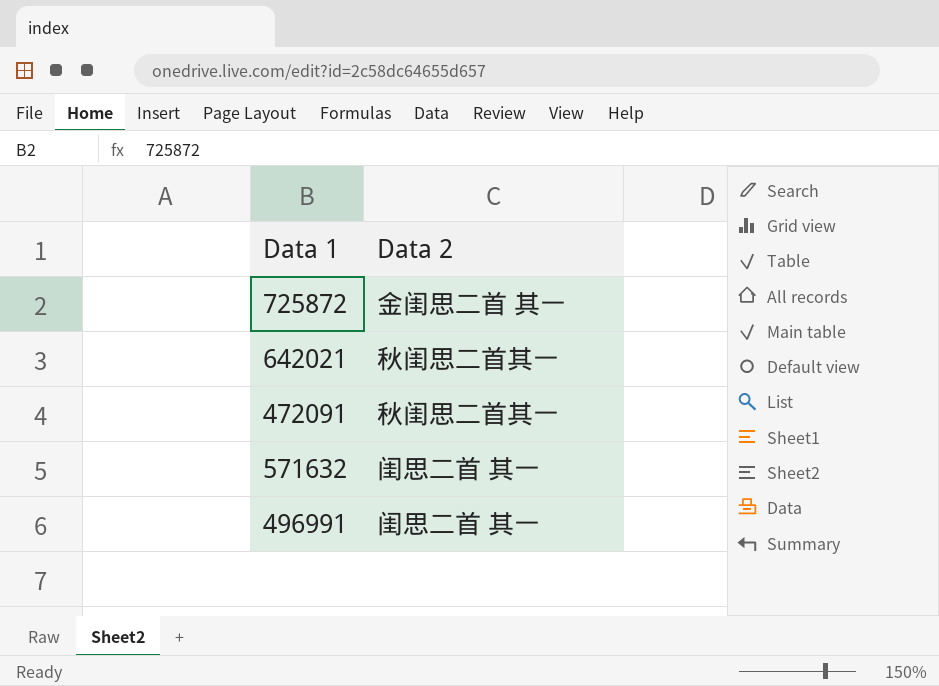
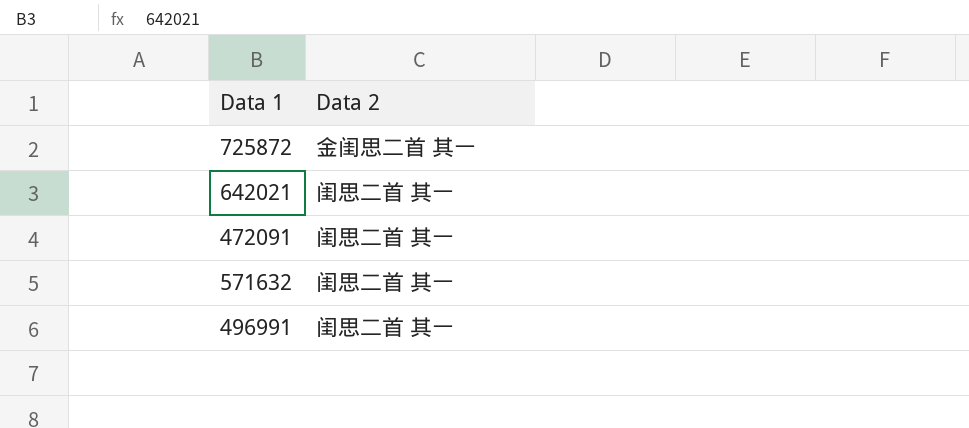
642021 | Data 2: 秋闺思二首其一 -> 闺思二首 其一
472091 | Data 2: 秋闺思二首其一 -> 闺思二首 其一

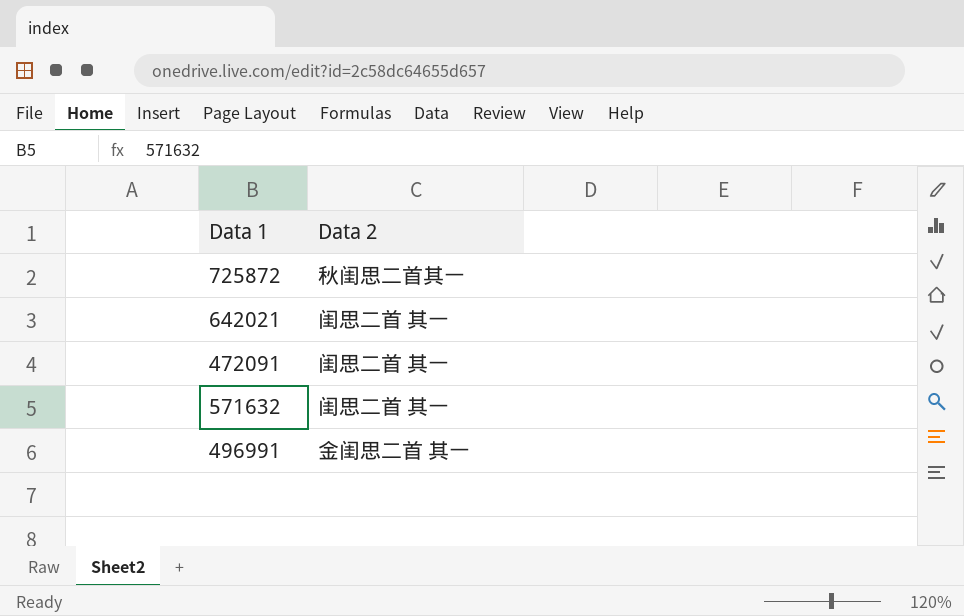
725872 | Data 2: 金闺思二首 其一 -> 秋闺思二首其一
496991 | Data 2: 闺思二首 其一 -> 金闺思二首 其一

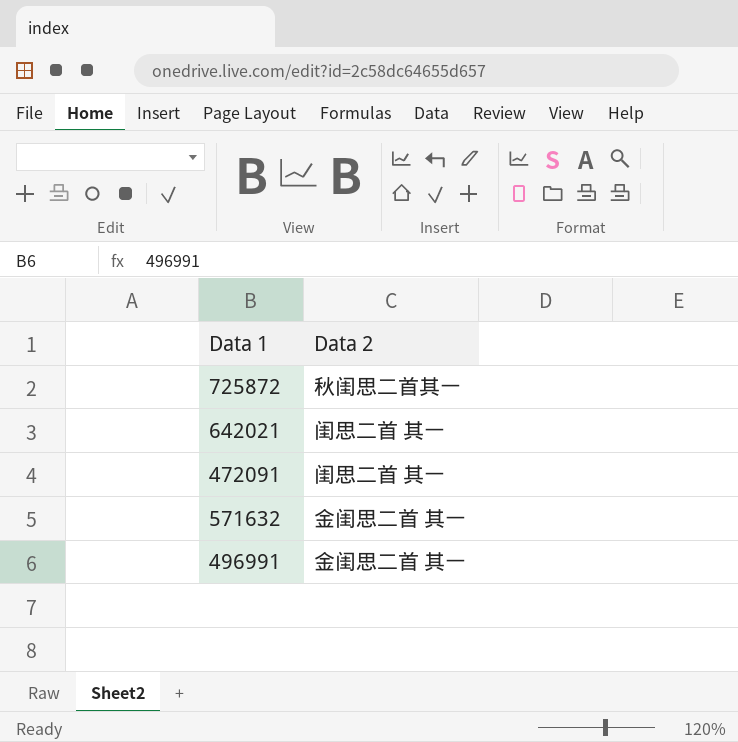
571632 | Data 2: 闺思二首 其一 -> 金闺思二首 其一

